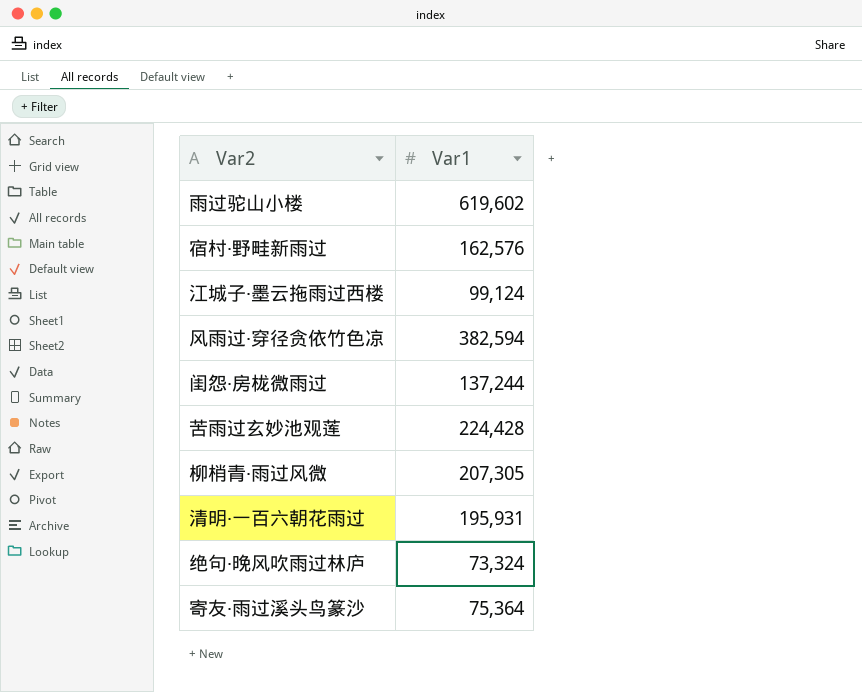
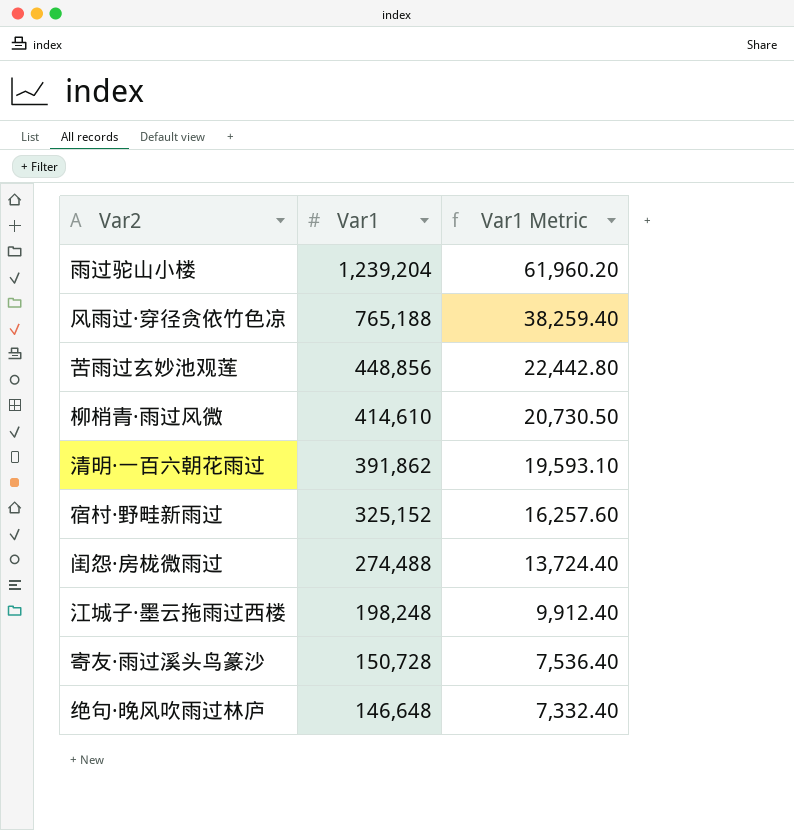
row order: none -> Var1 descending
column Var1 Metric | formula: none -> [Var1] * 0.05
雨过驼山小楼 | Var1: 619,602 -> 1,239,204
风雨过·穿径贪依竹色凉 | Var1: 382,594 -> 765,188
苦雨过玄妙池观莲 | Var1: 224,428 -> 448,856
柳梢青·雨过风微 | Var1: 207,305 -> 414,610
清明·一百六朝花雨过 | Var1: 195,931 -> 391,862
宿村·野畦新雨过 | Var1: 162,576 -> 325,152
闺怨·房栊微雨过 | Var1: 137,244 -> 274,488
江城子·墨云拖雨过西楼 | Var1: 99,124 -> 198,248
寄友·雨过溪头鸟篆沙 | Var1: 75,364 -> 150,728
绝句·晚风吹雨过林庐 | Var1: 73,324 -> 146,648

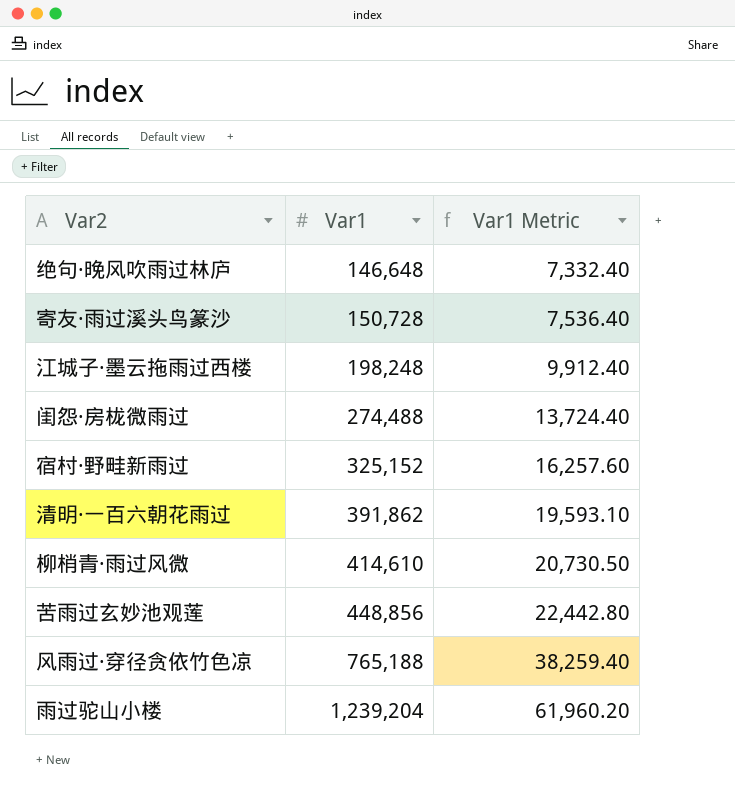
row order: Var1 descending -> Var1 ascending

